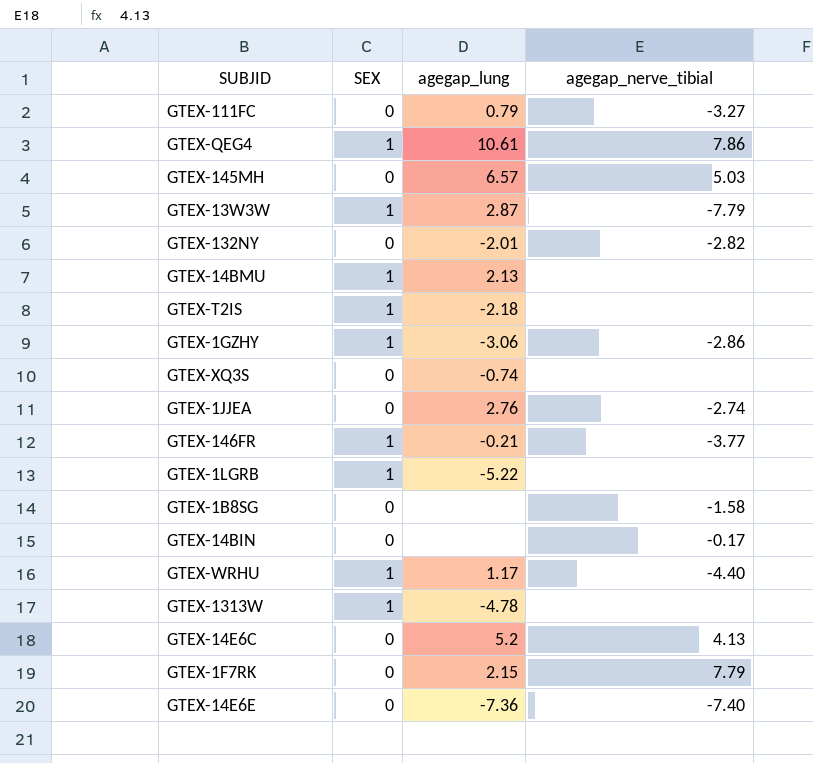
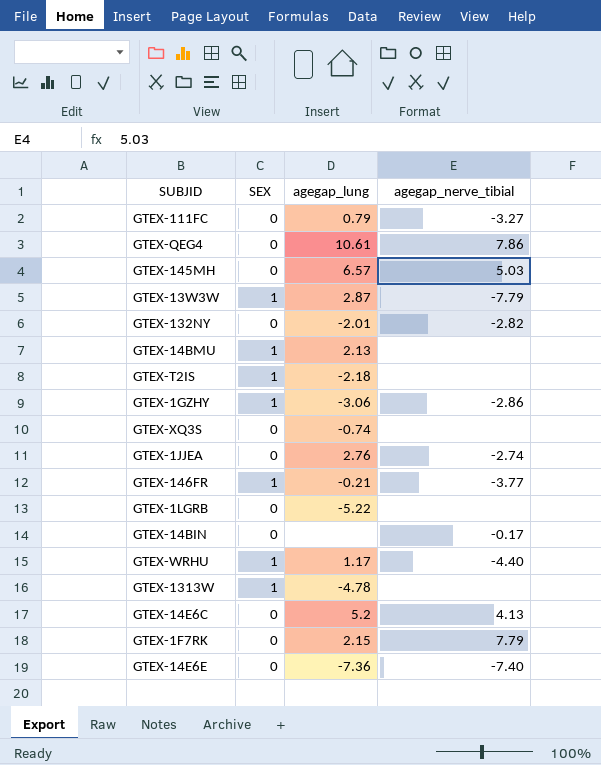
row GTEX-1B8SG: 0 | none | -1.58 -> none
GTEX-QEG4 | SEX: 1 -> 0
GTEX-1LGRB | SEX: 1 -> 0

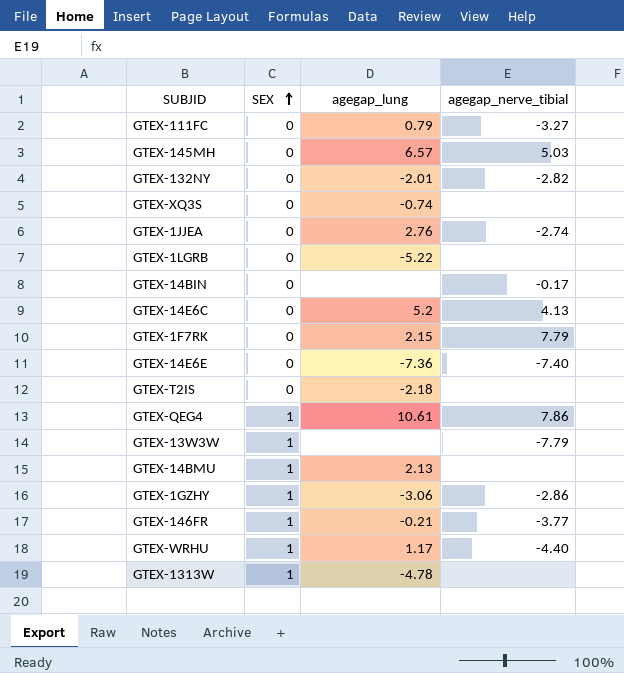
row order: none -> SEX ascending
GTEX-T2IS | SEX: 1 -> 0
GTEX-QEG4 | SEX: 0 -> 1
GTEX-13W3W | agegap_lung: 2.87 -> none

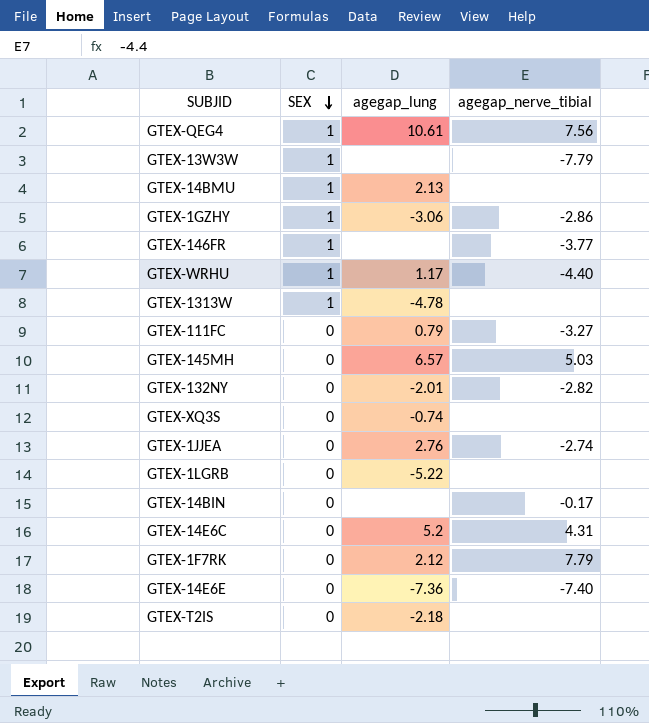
row order: SEX ascending -> SEX descending
GTEX-QEG4 | agegap_nerve_tibial: 7.86 -> 7.56
GTEX-146FR | agegap_lung: -0.21 -> none
GTEX-14E6C | agegap_nerve_tibial: 4.13 -> 4.31
GTEX-1F7RK | agegap_lung: 2.15 -> 2.12

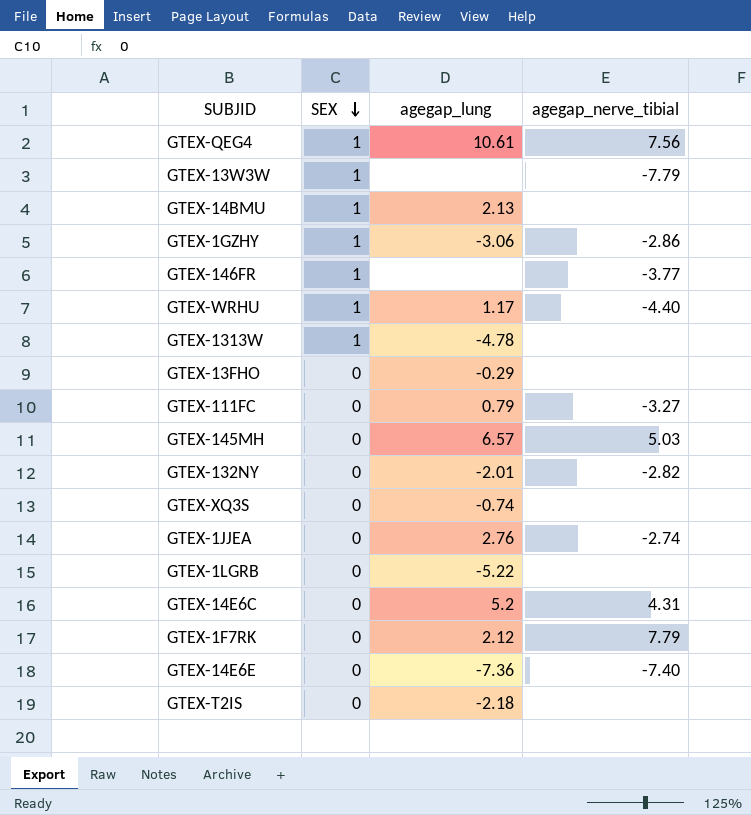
row GTEX-14BIN: 0 | none | -0.17 -> none
row GTEX-13FHO: none -> 0 | -0.29 | none

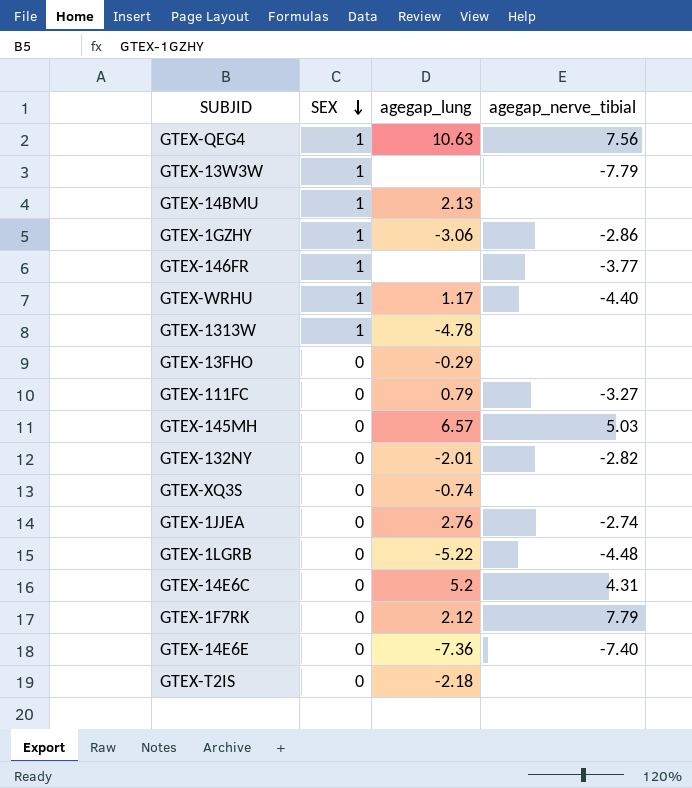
GTEX-QEG4 | agegap_lung: 10.61 -> 10.63
GTEX-1LGRB | agegap_nerve_tibial: none -> -4.48

